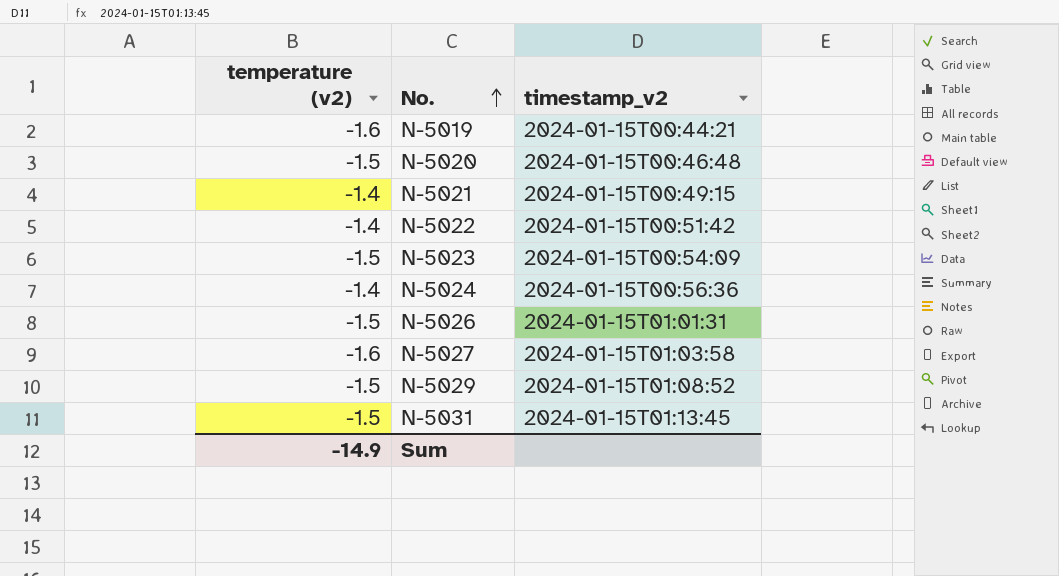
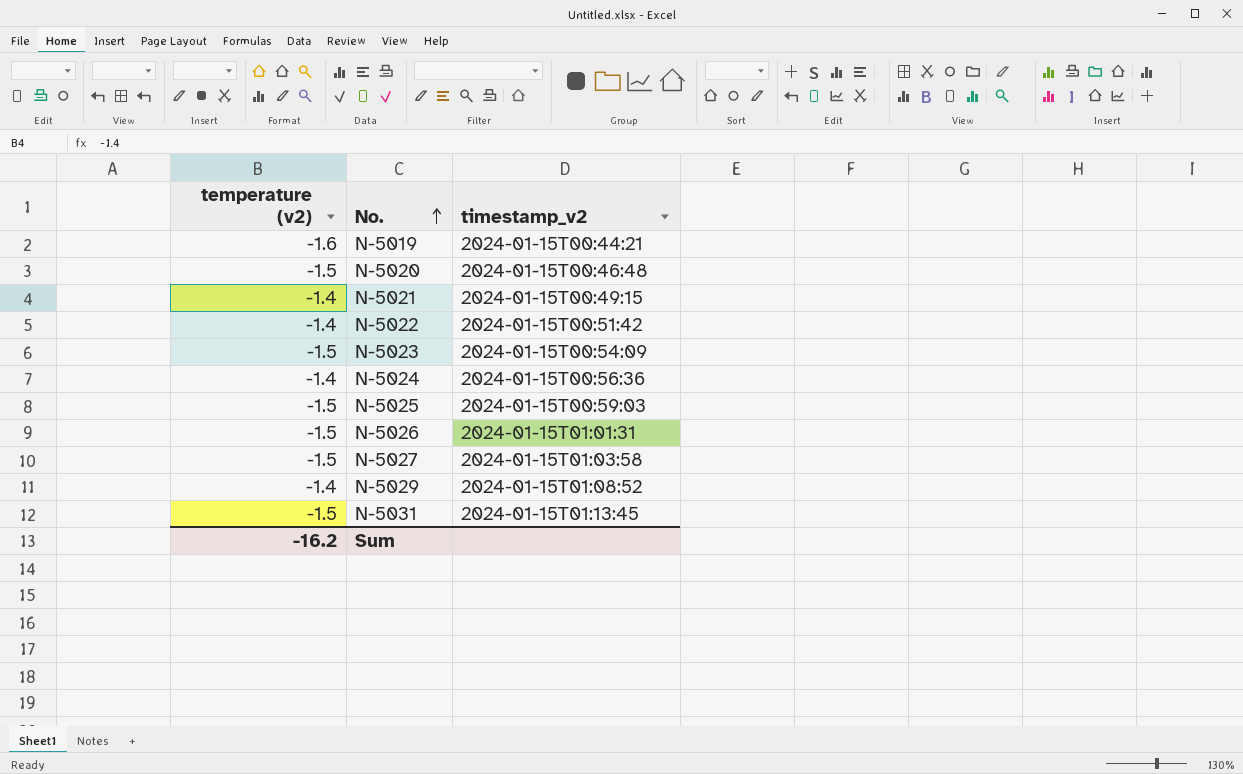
row N-5025: none -> -1.5 | 2024-01-15T00:59:03
N-5027 | temperature (v2): -1.6 -> -1.5
N-5029 | temperature (v2): -1.5 -> -1.4
Sum | temperature (v2): -14.9 -> -16.2

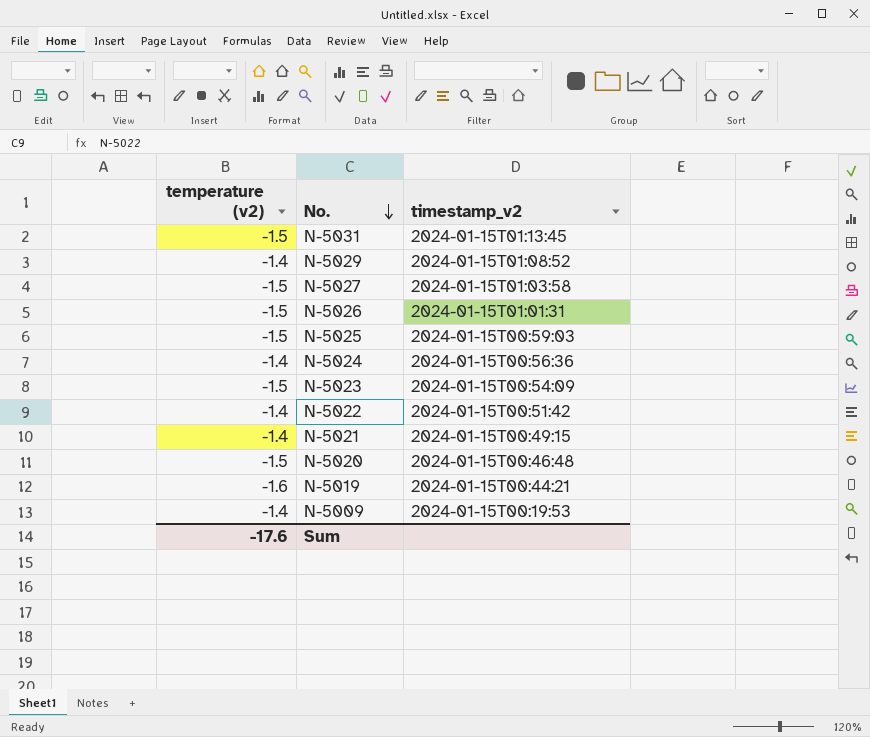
row order: No. ascending -> No. descending
row N-5009: none -> -1.4 | 2024-01-15T00:19:53
Sum | temperature (v2): -16.2 -> -17.6

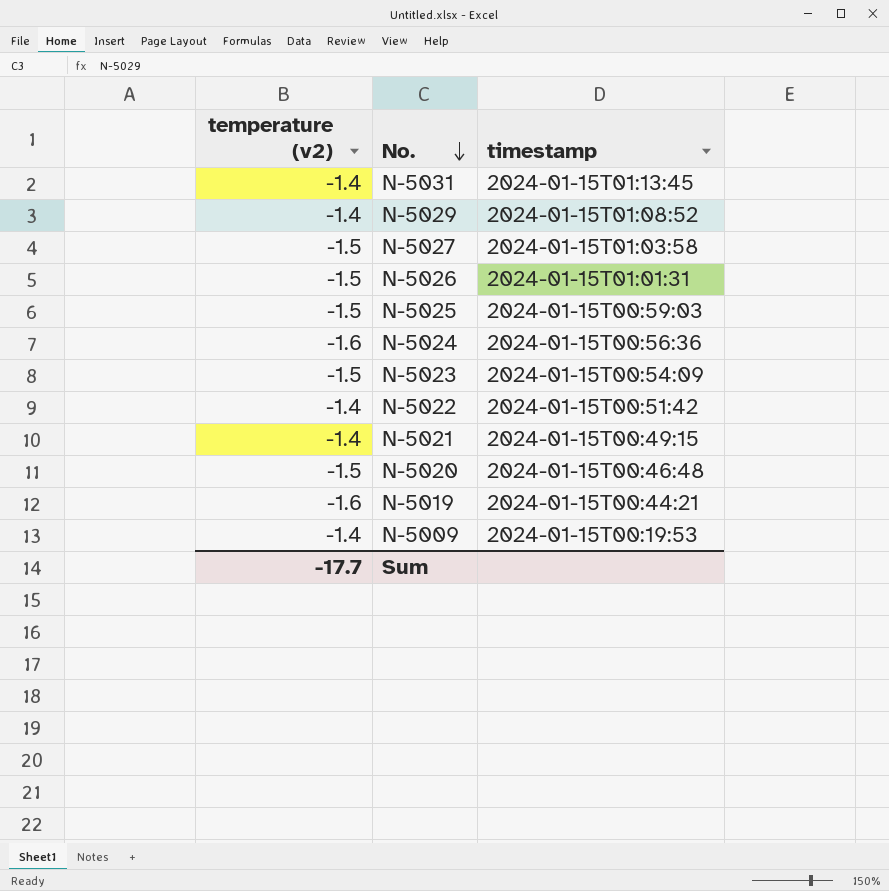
column name: timestamp_v2 -> timestamp
N-5031 | temperature (v2): -1.5 -> -1.4
N-5024 | temperature (v2): -1.4 -> -1.6
Sum | temperature (v2): -17.6 -> -17.7

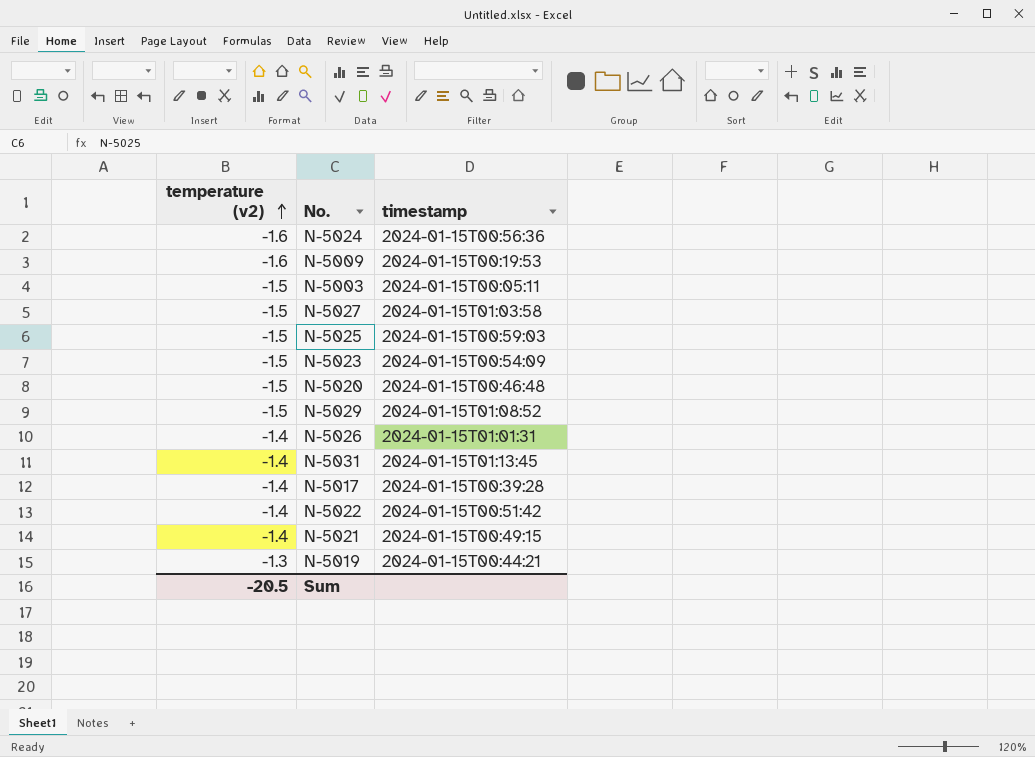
row order: No. descending -> temperature (v2) ascending
N-5009 | temperature (v2): -1.4 -> -1.6
row N-5003: none -> -1.5 | 2024-01-15T00:05:11
N-5029 | temperature (v2): -1.4 -> -1.5
N-5026 | temperature (v2): -1.5 -> -1.4
row N-5017: none -> -1.4 | 2024-01-15T00:39:28
N-5019 | temperature (v2): -1.6 -> -1.3
Sum | temperature (v2): -17.7 -> -20.5

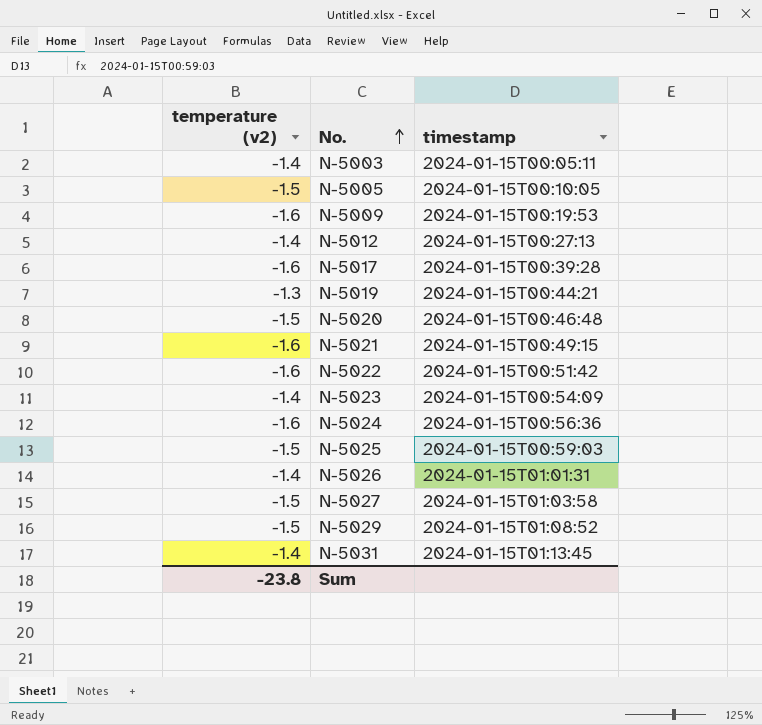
row order: temperature (v2) ascending -> No. ascending
N-5003 | temperature (v2): -1.5 -> -1.4
row N-5005: none -> -1.5 | 2024-01-15T00:10:05
row N-5012: none -> -1.4 | 2024-01-15T00:27:13
N-5017 | temperature (v2): -1.4 -> -1.6
N-5021 | temperature (v2): -1.4 -> -1.6
N-5022 | temperature (v2): -1.4 -> -1.6
N-5023 | temperature (v2): -1.5 -> -1.4
Sum | temperature (v2): -20.5 -> -23.8

